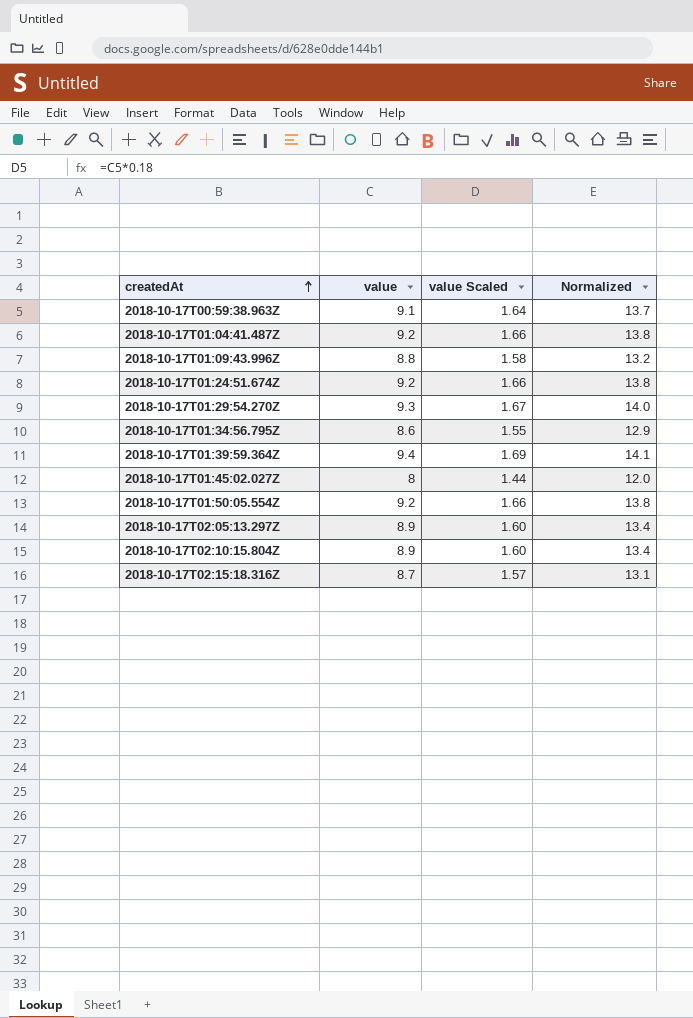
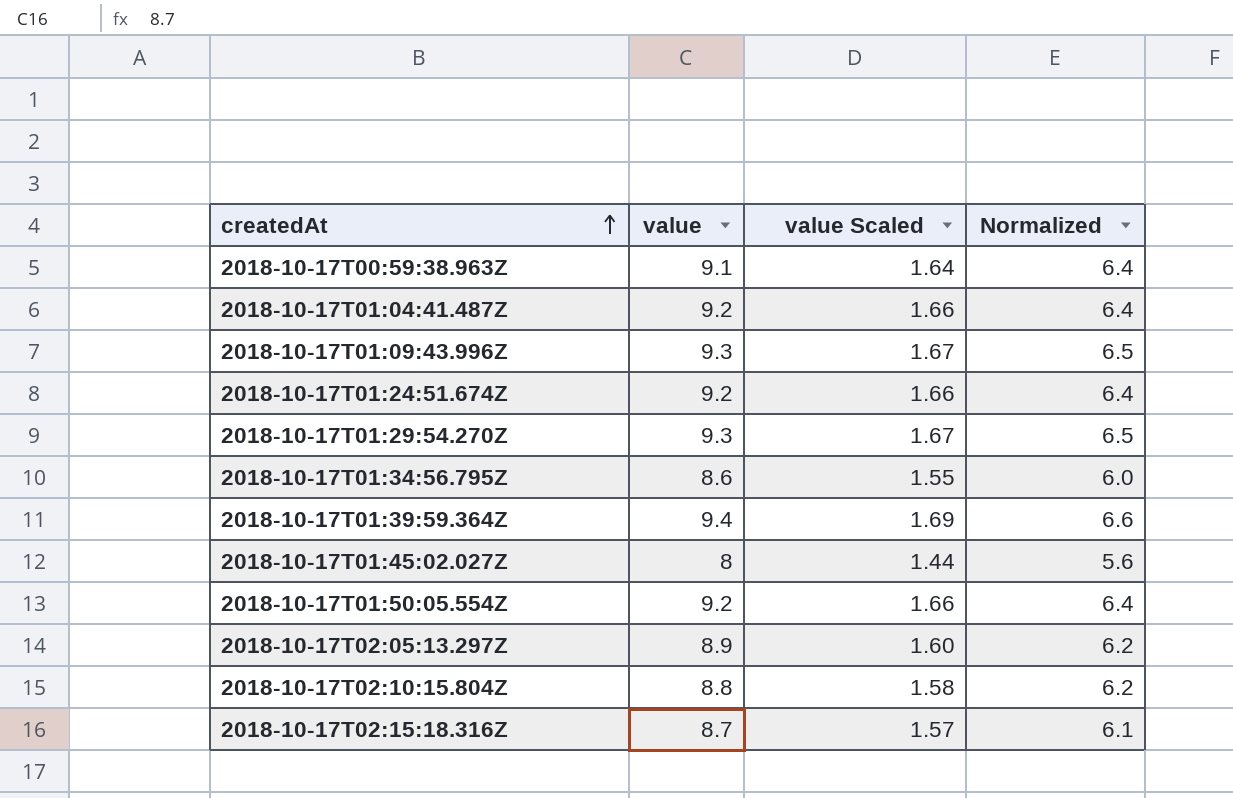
column Normalized | formula: [value] * 1.5 -> [value] * 0.7
2018-10-17T01:09:43.996Z | value: 8.8 -> 9.3
2018-10-17T01:09:43.996Z | value Scaled: 1.58 -> 1.67
2018-10-17T02:10:15.804Z | value: 8.9 -> 8.8
2018-10-17T02:10:15.804Z | value Scaled: 1.60 -> 1.58

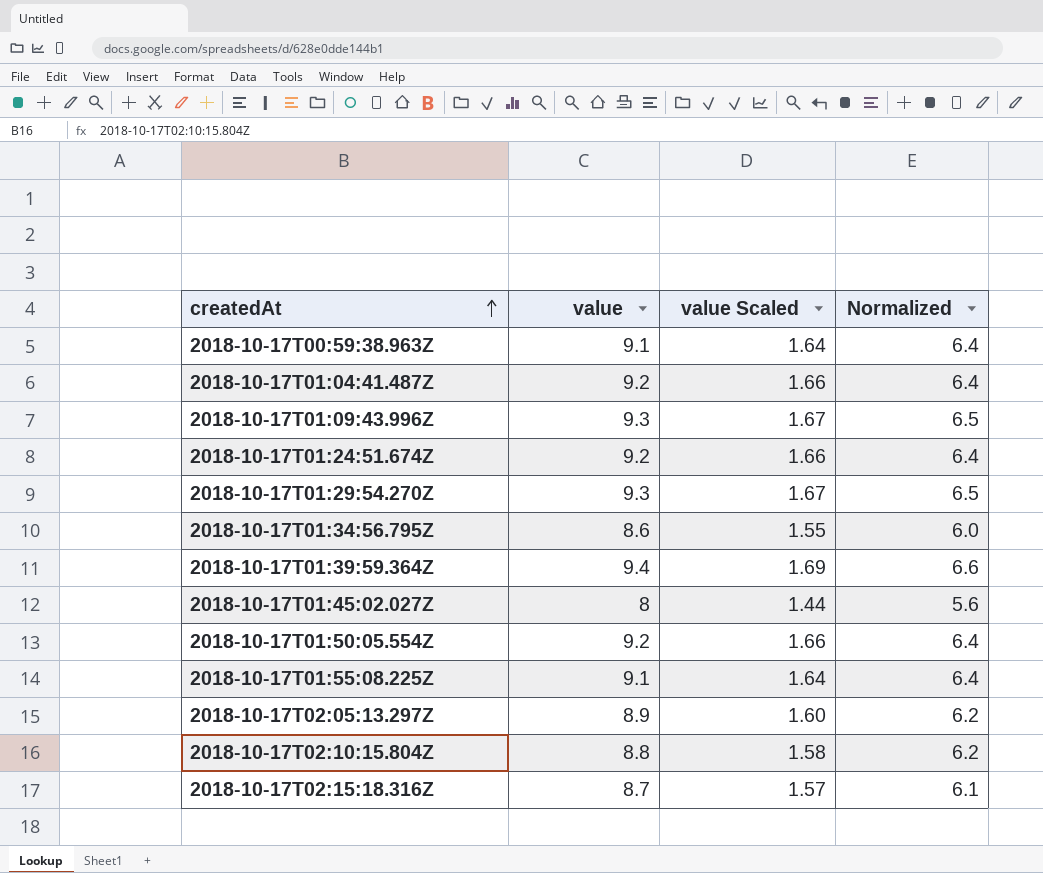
row 2018-10-17T01:55:08.225Z: none -> 9.1 | 1.64 | 6.4

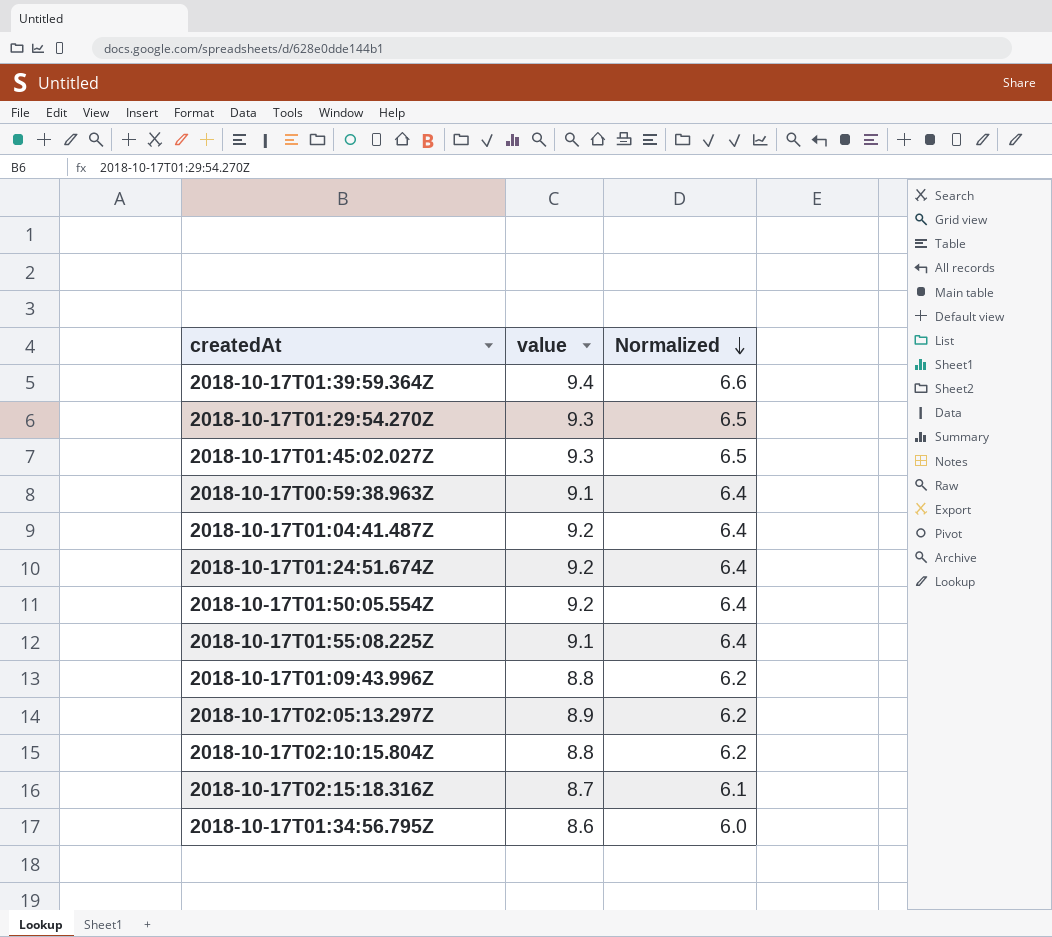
row order: createdAt ascending -> Normalized descending
column value Scaled | formula: [value] * 0.18 -> none
2018-10-17T01:45:02.027Z | value: 8 -> 9.3
2018-10-17T01:45:02.027Z | Normalized: 5.6 -> 6.5
2018-10-17T01:09:43.996Z | value: 9.3 -> 8.8
2018-10-17T01:09:43.996Z | Normalized: 6.5 -> 6.2

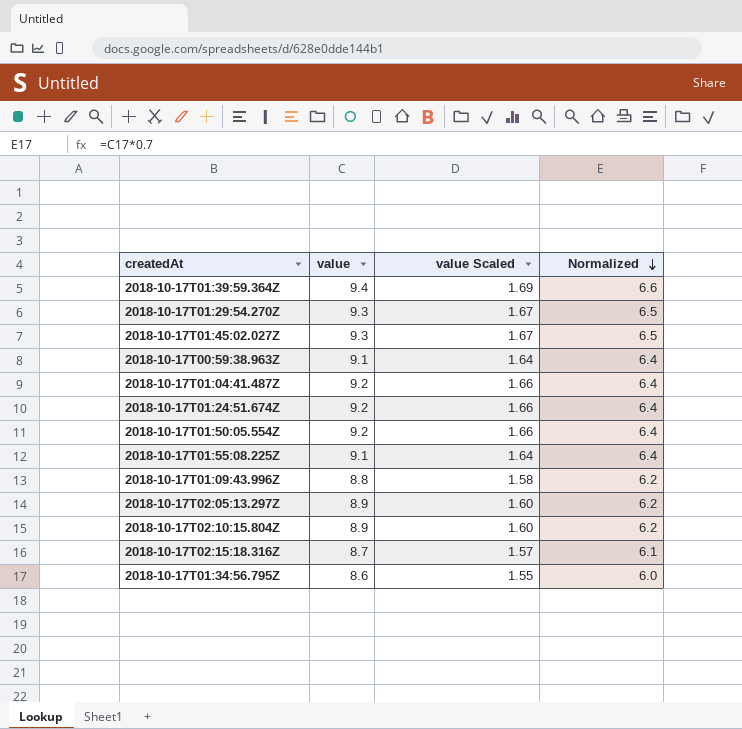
column value Scaled | formula: none -> [value] * 0.18
2018-10-17T02:10:15.804Z | value: 8.8 -> 8.9

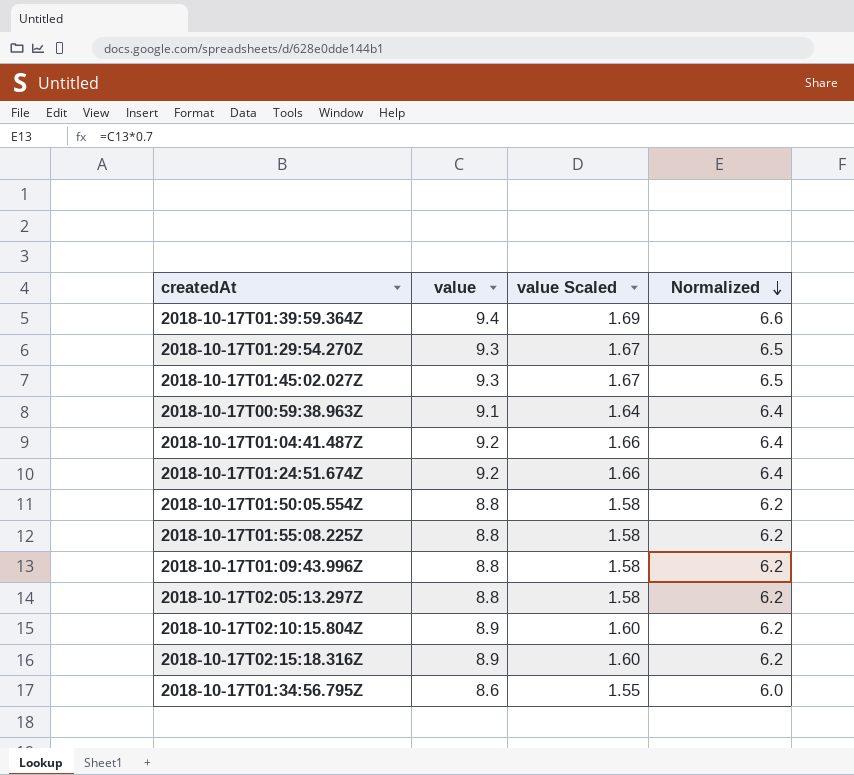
2018-10-17T01:50:05.554Z | value: 9.2 -> 8.8
2018-10-17T01:50:05.554Z | value Scaled: 1.66 -> 1.58
2018-10-17T01:50:05.554Z | Normalized: 6.4 -> 6.2
2018-10-17T01:55:08.225Z | value: 9.1 -> 8.8
2018-10-17T01:55:08.225Z | value Scaled: 1.64 -> 1.58
2018-10-17T01:55:08.225Z | Normalized: 6.4 -> 6.2
2018-10-17T02:05:13.297Z | value: 8.9 -> 8.8
2018-10-17T02:05:13.297Z | value Scaled: 1.60 -> 1.58
2018-10-17T02:15:18.316Z | value: 8.7 -> 8.9
2018-10-17T02:15:18.316Z | value Scaled: 1.57 -> 1.60
2018-10-17T02:15:18.316Z | Normalized: 6.1 -> 6.2

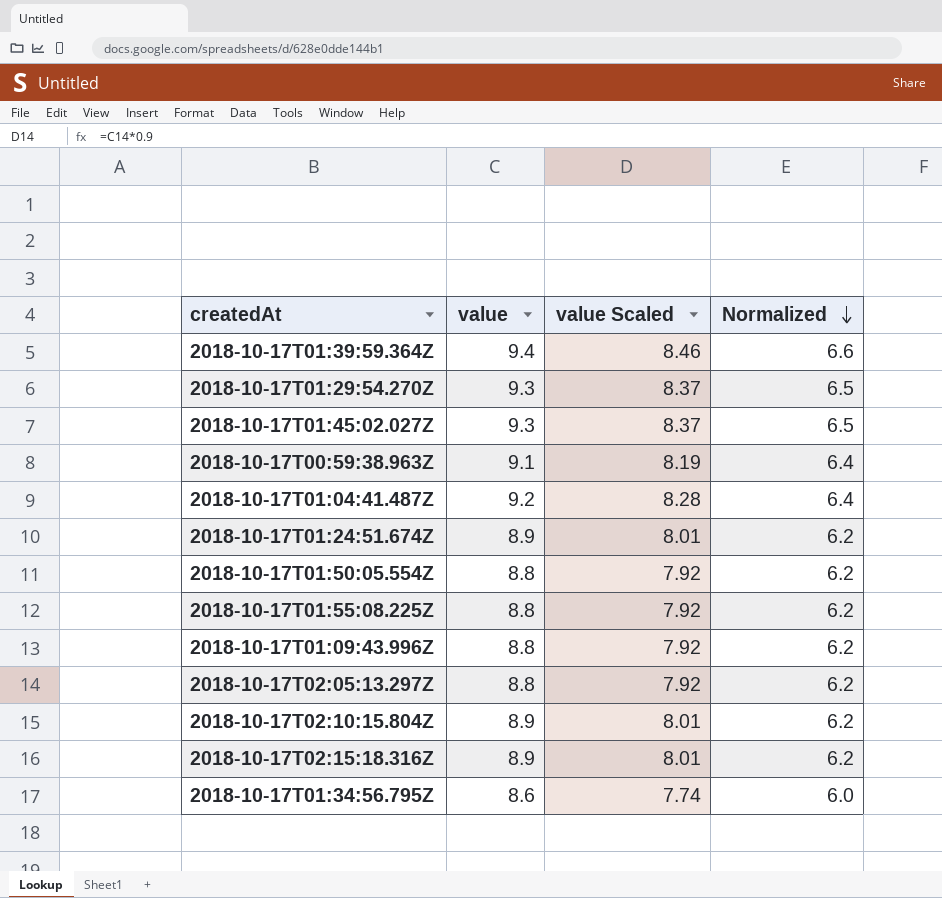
column value Scaled | formula: [value] * 0.18 -> [value] * 0.9
2018-10-17T01:24:51.674Z | value: 9.2 -> 8.9
2018-10-17T01:24:51.674Z | Normalized: 6.4 -> 6.2

